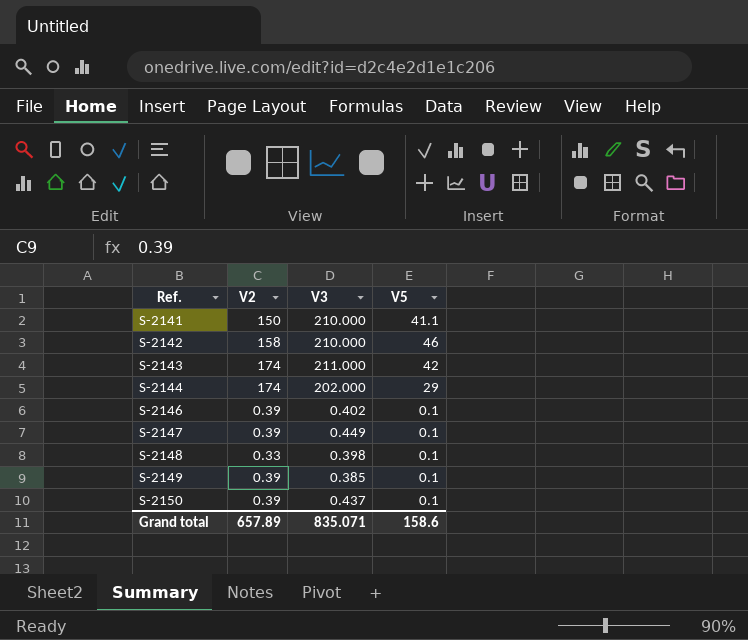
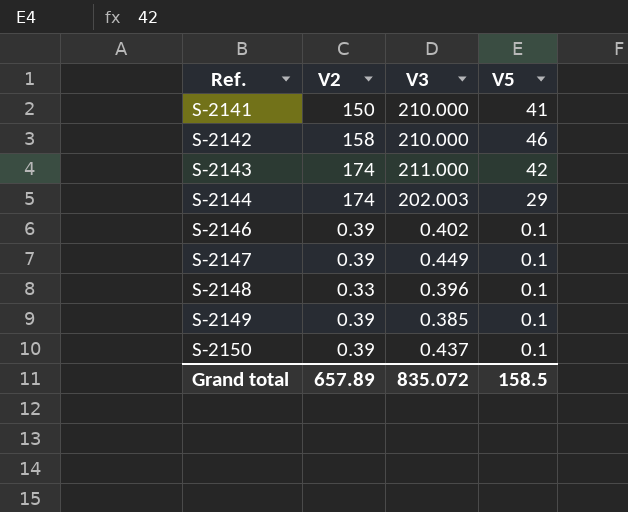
S-2141 | V5: 41.1 -> 41
S-2144 | V3: 202.000 -> 202.003
S-2148 | V3: 0.398 -> 0.396
Grand total | V3: 835.071 -> 835.072
Grand total | V5: 158.6 -> 158.5

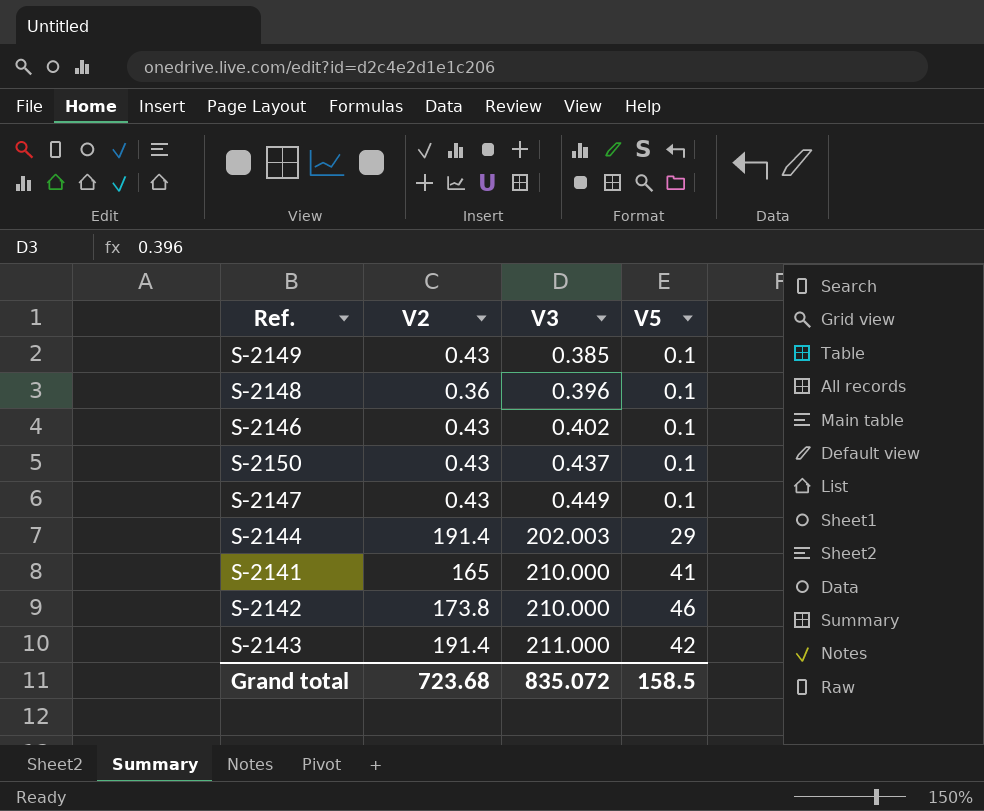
row order: Ref. ascending -> V3 ascending
S-2149 | V2: 0.39 -> 0.43
S-2148 | V2: 0.33 -> 0.36
S-2146 | V2: 0.39 -> 0.43
S-2150 | V2: 0.39 -> 0.43
S-2147 | V2: 0.39 -> 0.43
S-2144 | V2: 174 -> 191.4
S-2141 | V2: 150 -> 165
S-2142 | V2: 158 -> 173.8
S-2143 | V2: 174 -> 191.4
Grand total | V2: 657.89 -> 723.68

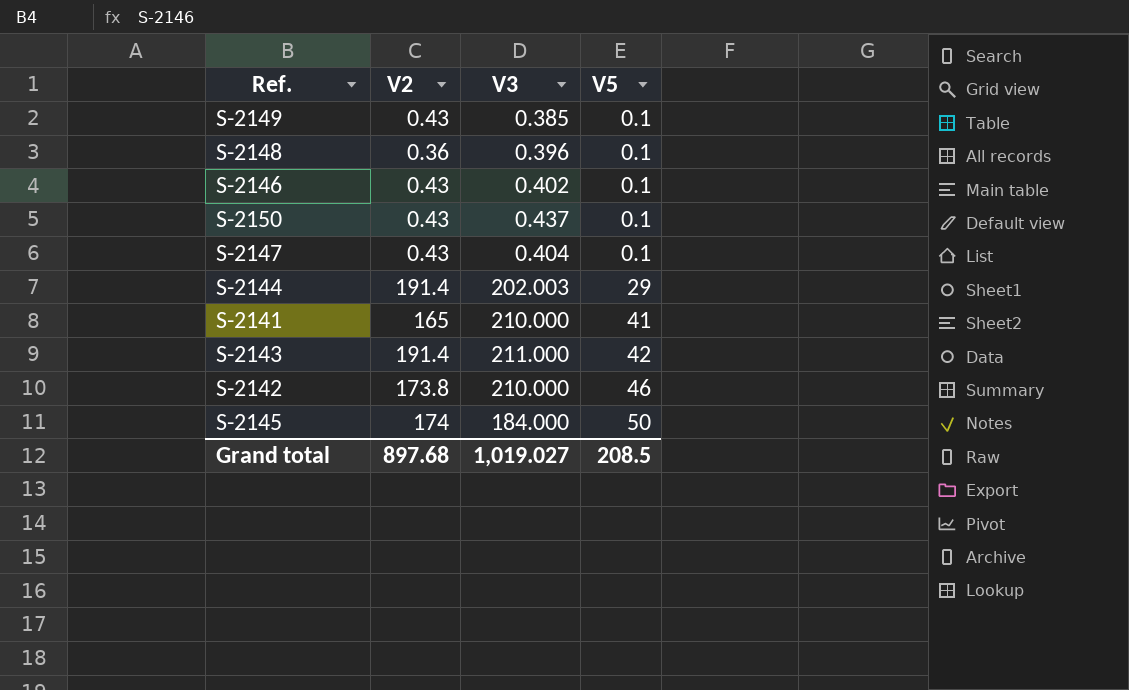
row order: V3 ascending -> V5 ascending
S-2147 | V3: 0.449 -> 0.404
row S-2145: none -> 174 | 184.000 | 50
Grand total | V2: 723.68 -> 897.68
Grand total | V3: 835.072 -> 1,019.027
Grand total | V5: 158.5 -> 208.5

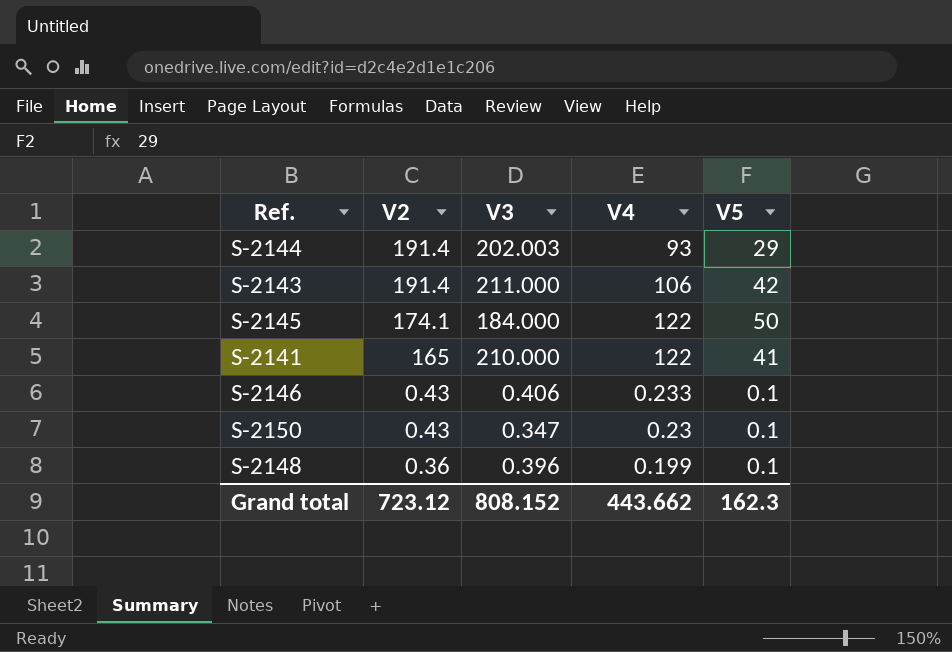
row order: V5 ascending -> V2 descending
column V4 | position: none -> 4
row S-2149: 0.43 | 0.385 | 0.1 -> none
row S-2147: 0.43 | 0.404 | 0.1 -> none
row S-2142: 173.8 | 210.000 | 46 -> none
S-2145 | V2: 174 -> 174.1
S-2146 | V3: 0.402 -> 0.406
S-2150 | V3: 0.437 -> 0.347
Grand total | V2: 897.68 -> 723.12
Grand total | V3: 1,019.027 -> 808.152
Grand total | V5: 208.5 -> 162.3

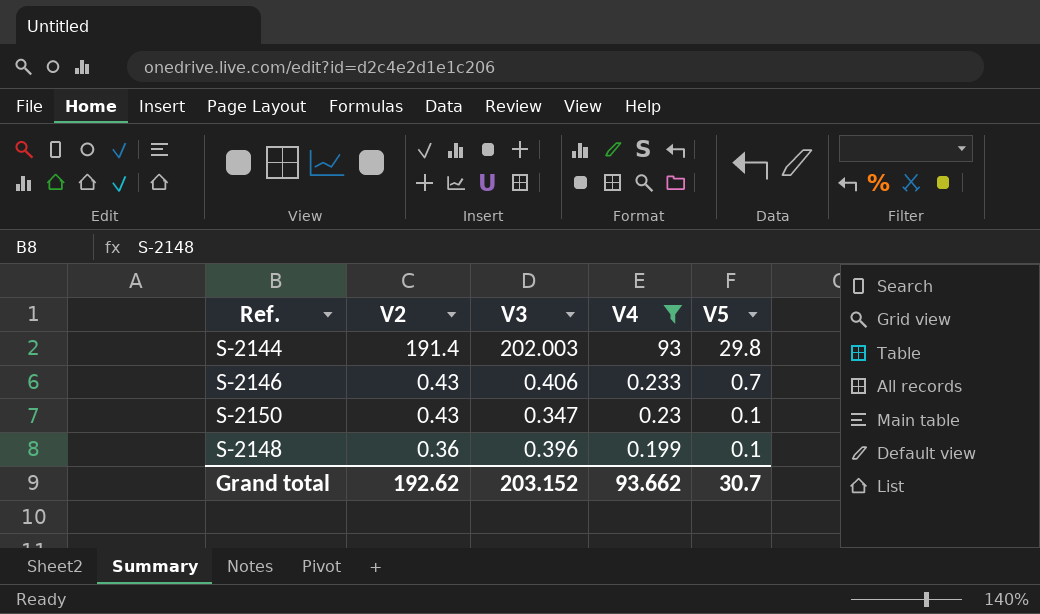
filter: none -> V4 <= 93
S-2144 | V5: 29 -> 29.8
S-2146 | V5: 0.1 -> 0.7
Grand total | V2: 723.12 -> 192.62
Grand total | V3: 808.152 -> 203.152
Grand total | V4: 443.662 -> 93.662
Grand total | V5: 162.3 -> 30.7

